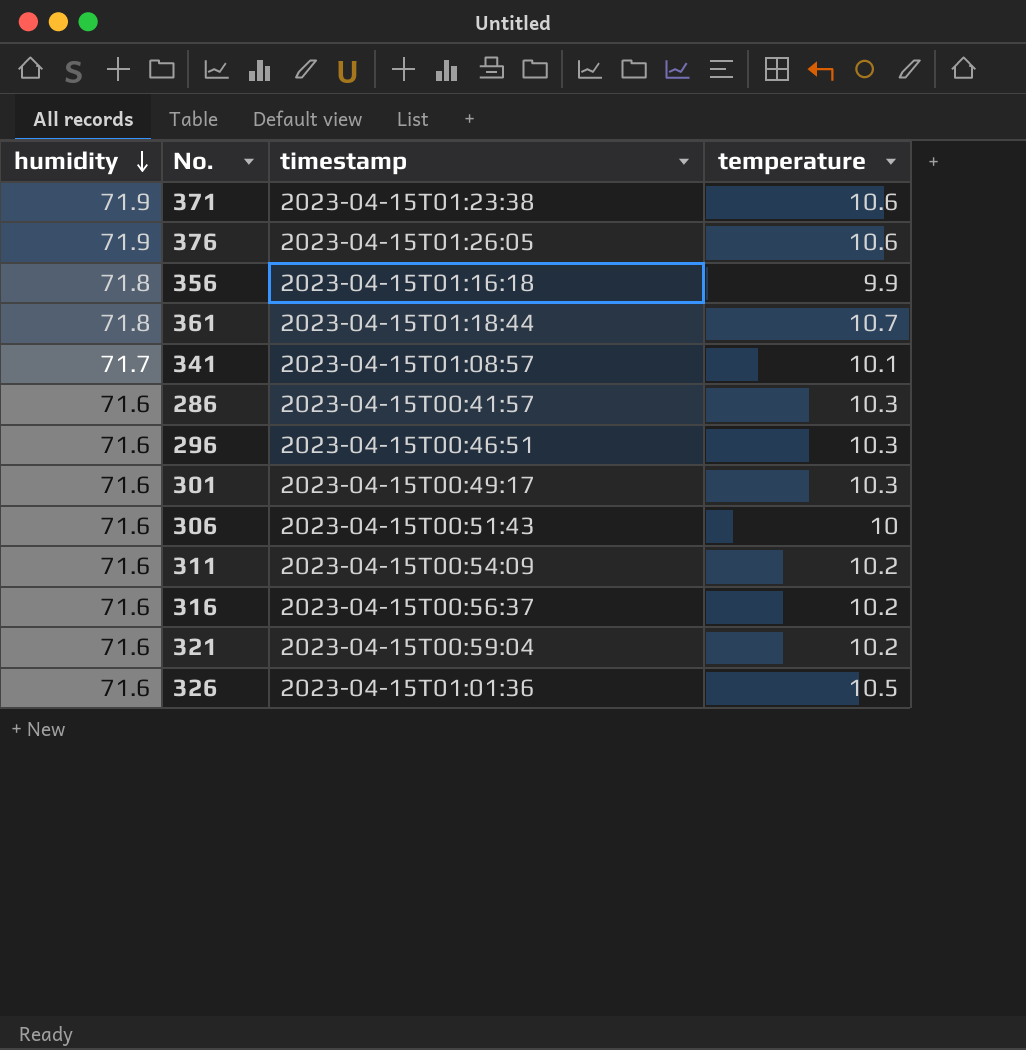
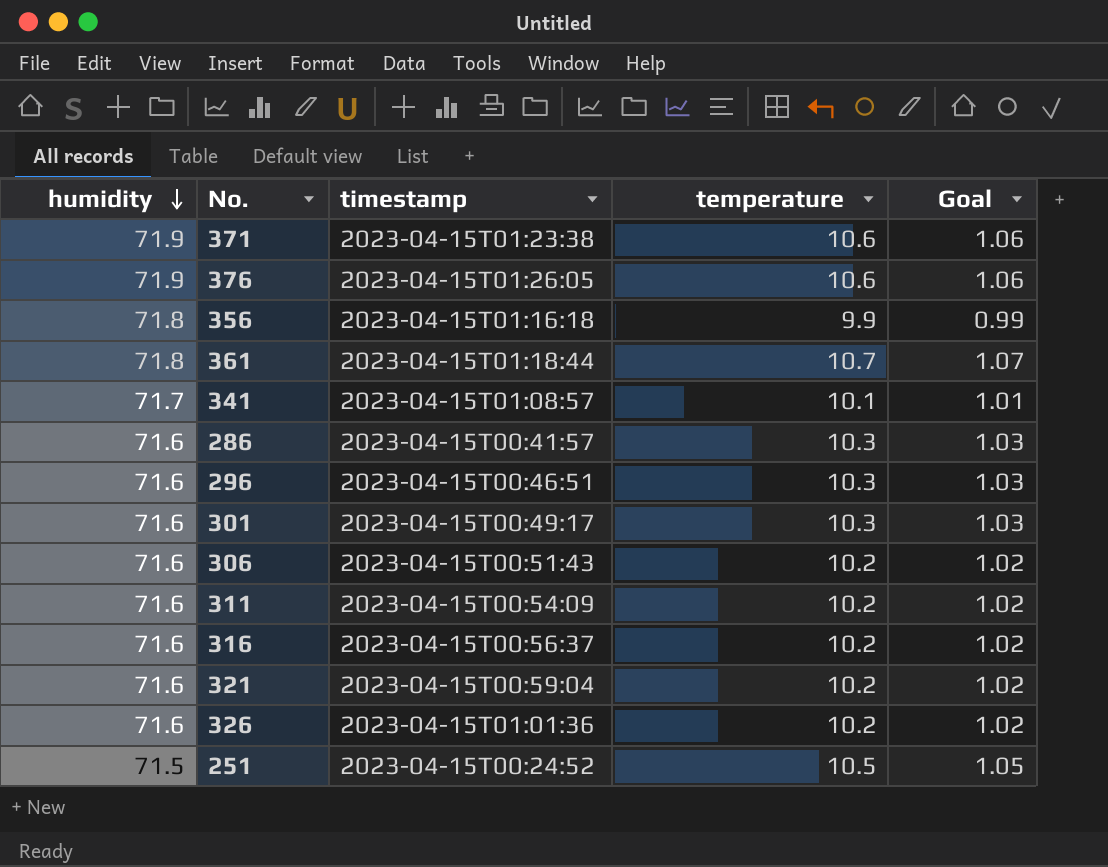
column Goal | formula: none -> [temperature] * 0.1
306 | temperature: 10 -> 10.2
326 | temperature: 10.5 -> 10.2
row 251: none -> 71.5 | 2023-04-15T00:24:52 | 10.5 | 1.05

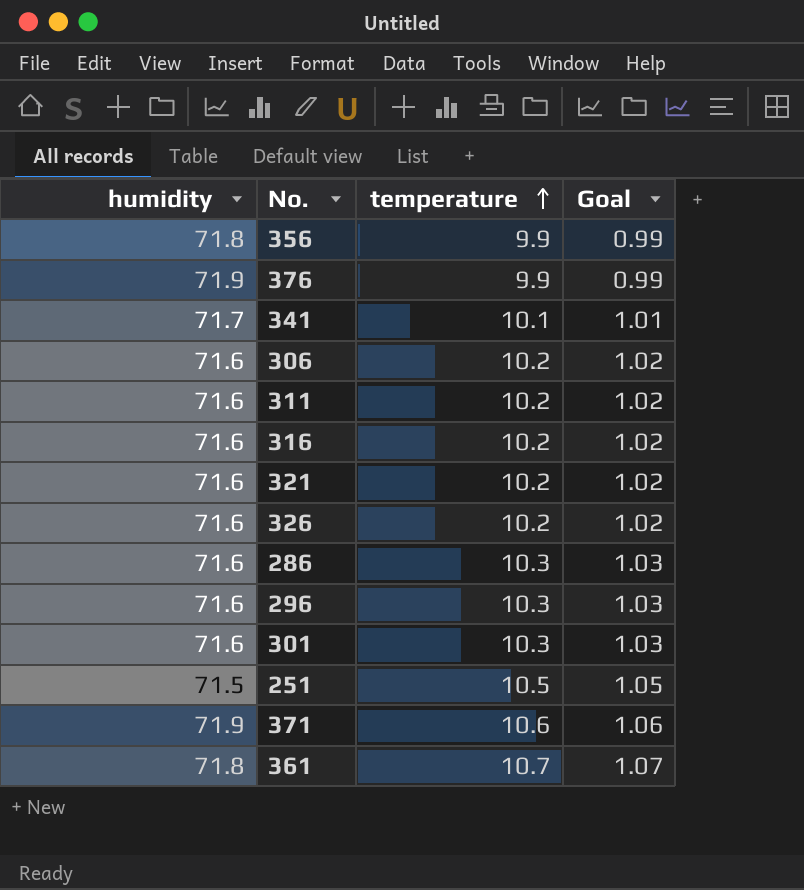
row order: humidity descending -> temperature ascending
column timestamp | position: 3 -> none
376 | temperature: 10.6 -> 9.9
376 | Goal: 1.06 -> 0.99

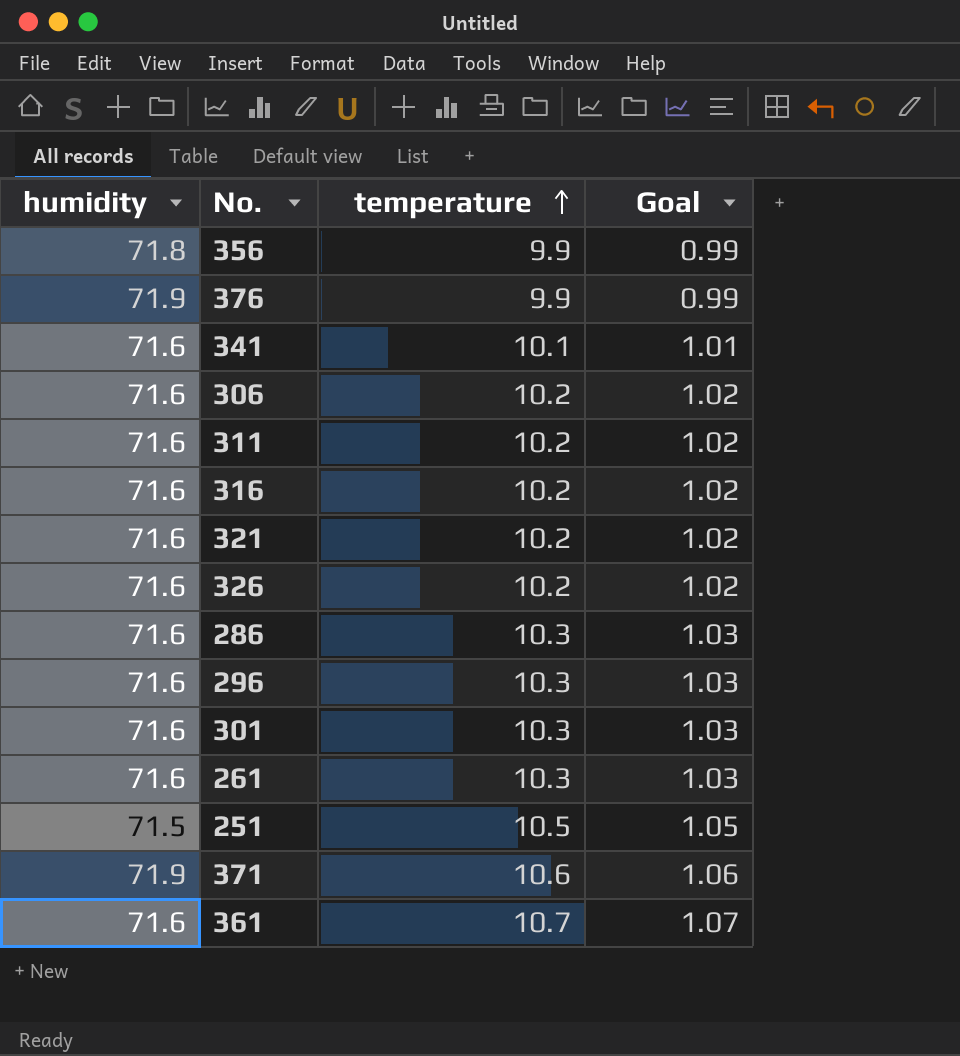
341 | humidity: 71.7 -> 71.6
row 261: none -> 71.6 | 10.3 | 1.03
361 | humidity: 71.8 -> 71.6

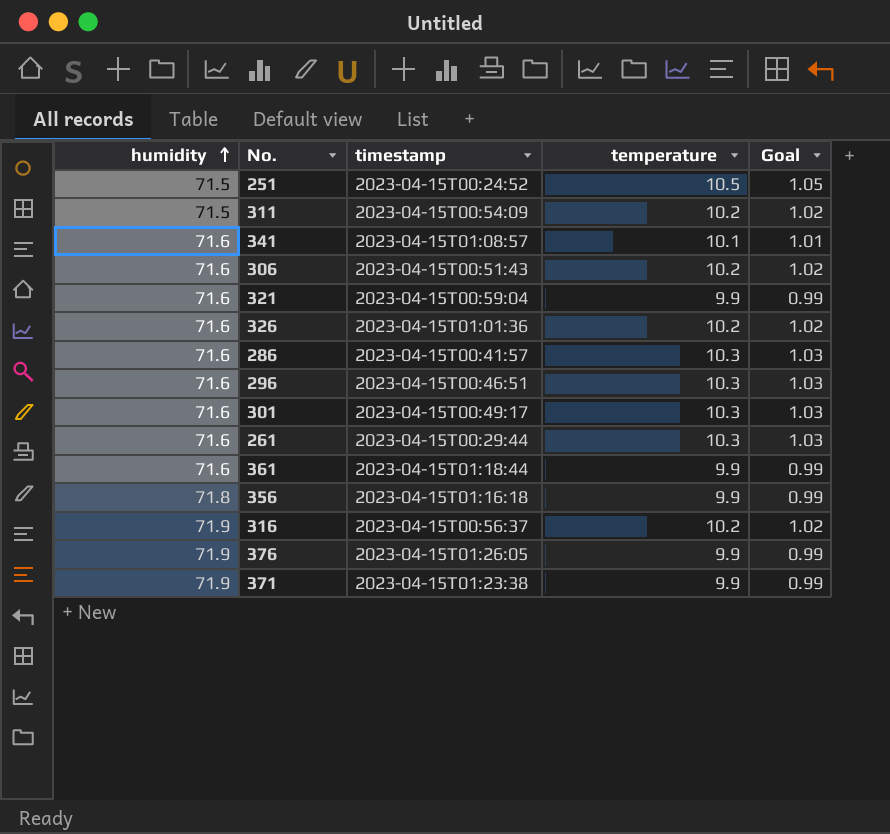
row order: temperature ascending -> humidity ascending
column timestamp | position: none -> 3
311 | humidity: 71.6 -> 71.5
321 | temperature: 10.2 -> 9.9
321 | Goal: 1.02 -> 0.99
361 | temperature: 10.7 -> 9.9
361 | Goal: 1.07 -> 0.99
316 | humidity: 71.6 -> 71.9
371 | temperature: 10.6 -> 9.9
371 | Goal: 1.06 -> 0.99

